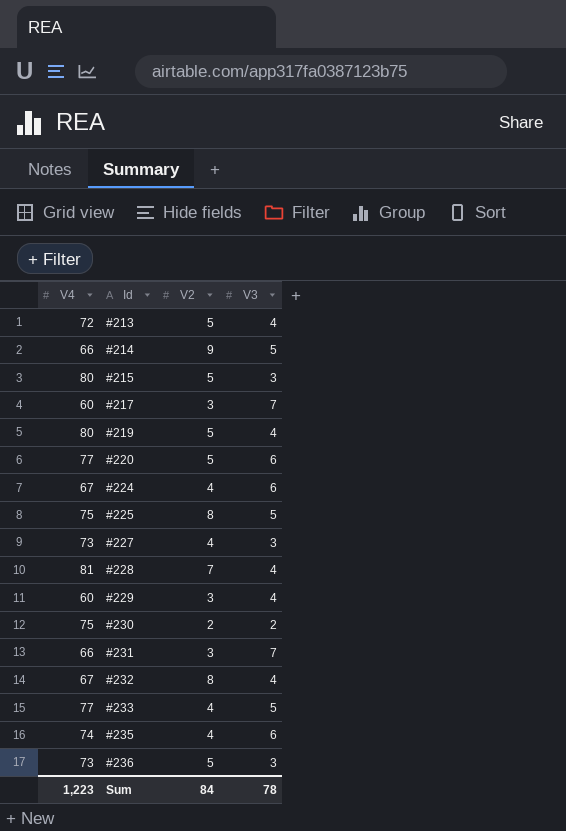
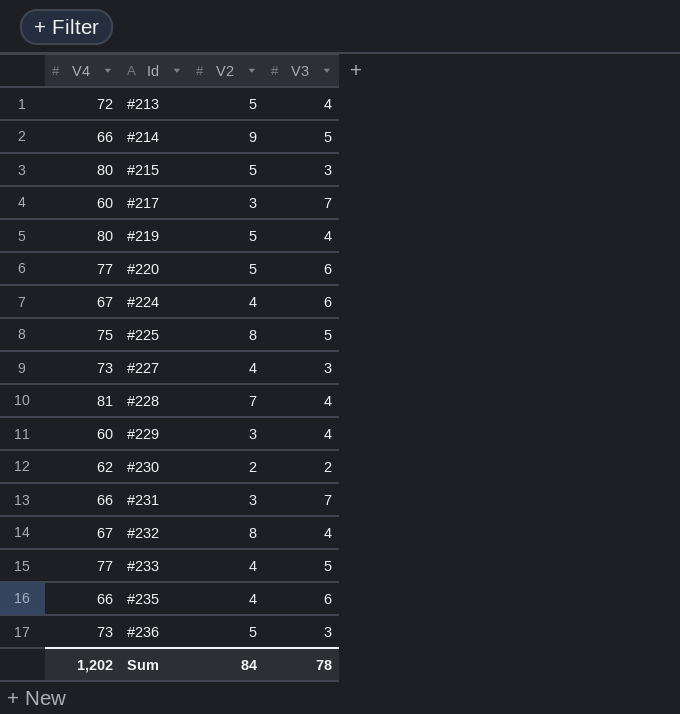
#230 | V4: 75 -> 62
#235 | V4: 74 -> 66
Sum | V4: 1,223 -> 1,202

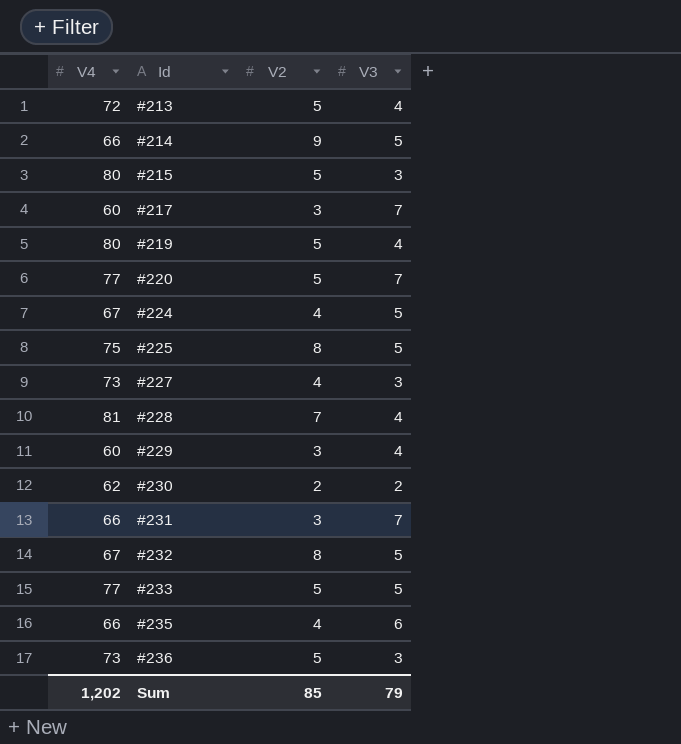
#220 | V3: 6 -> 7
#224 | V3: 6 -> 5
#232 | V3: 4 -> 5
#233 | V2: 4 -> 5
Sum | V2: 84 -> 85
Sum | V3: 78 -> 79

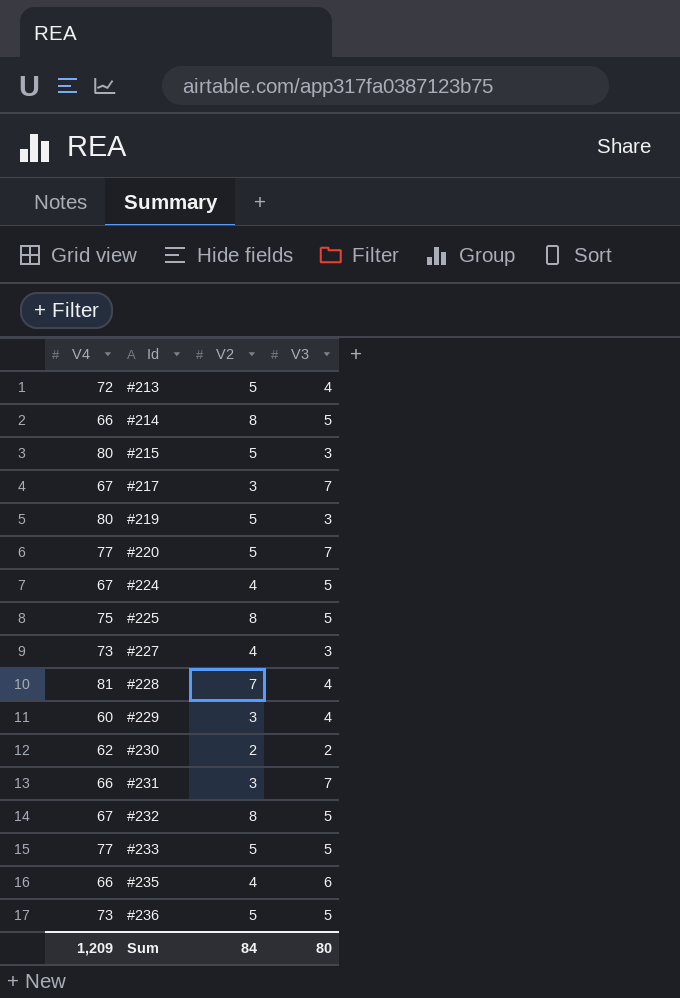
#214 | V2: 9 -> 8
#217 | V4: 60 -> 67
#219 | V3: 4 -> 3
#236 | V3: 3 -> 5
Sum | V4: 1,202 -> 1,209
Sum | V2: 85 -> 84
Sum | V3: 79 -> 80

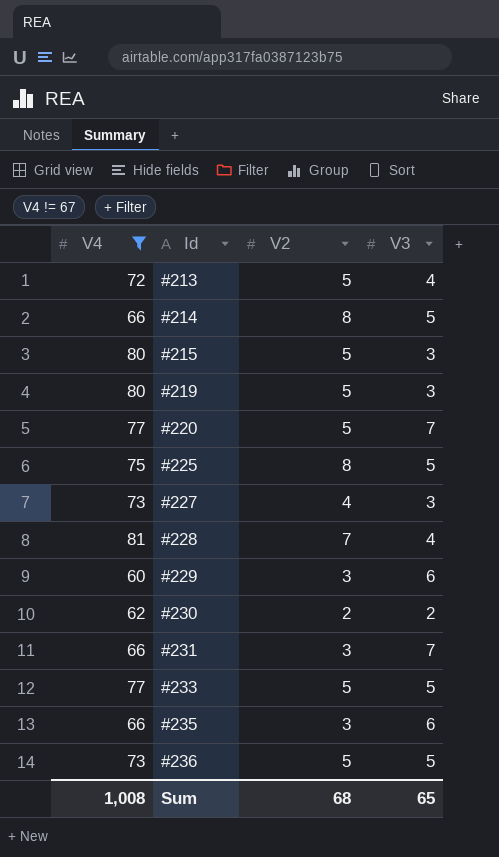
filter: none -> V4 != 67
#229 | V3: 4 -> 6
#235 | V2: 4 -> 3
Sum | V4: 1,209 -> 1,008
Sum | V2: 84 -> 68
Sum | V3: 80 -> 65

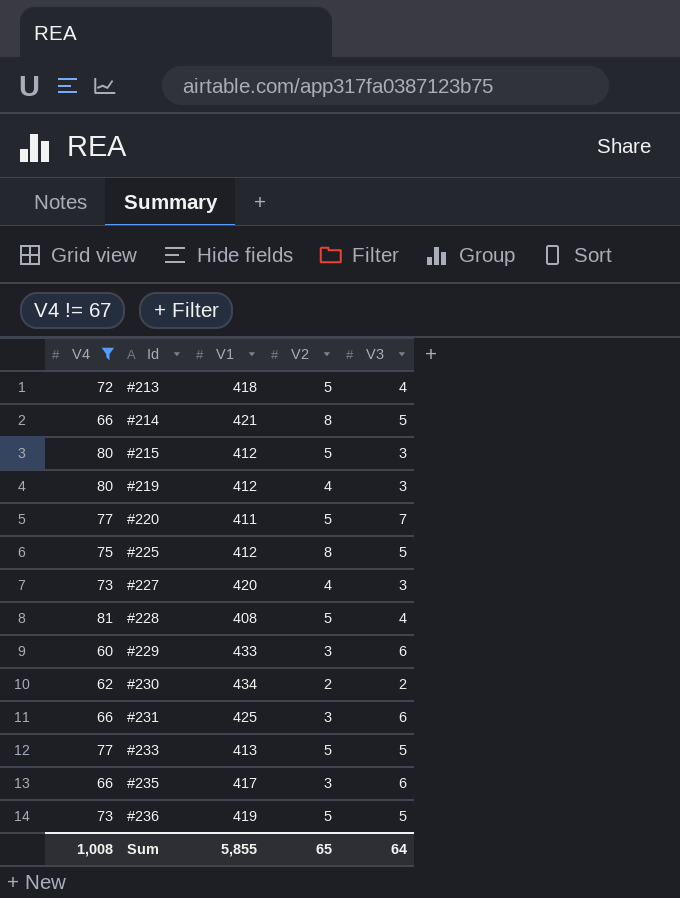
column V1 | position: none -> 3
#219 | V2: 5 -> 4
#228 | V2: 7 -> 5
#231 | V3: 7 -> 6
Sum | V2: 68 -> 65
Sum | V3: 65 -> 64

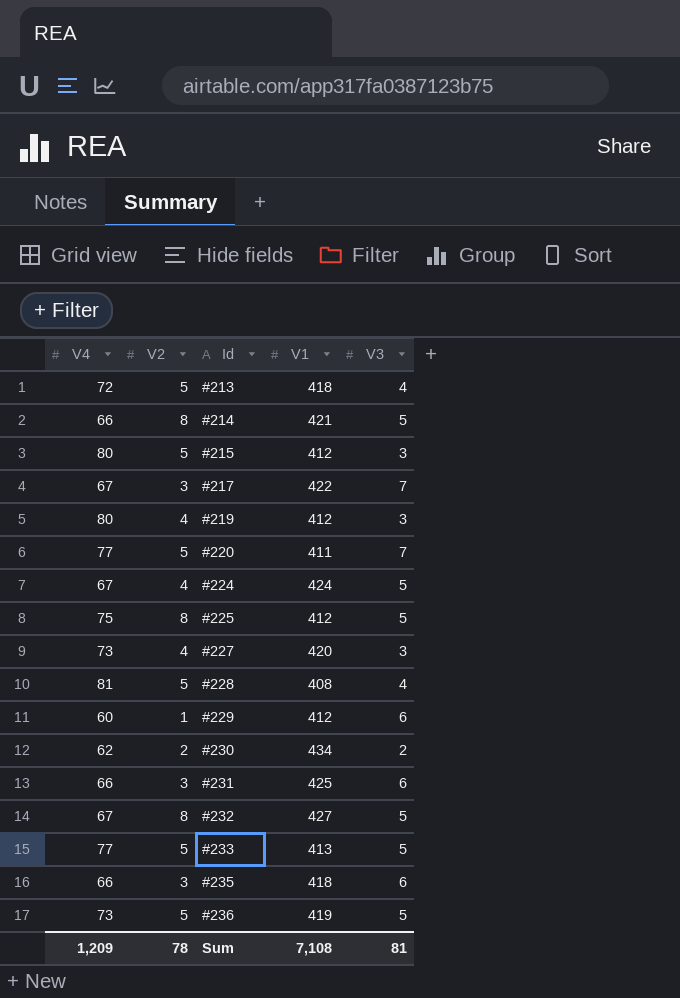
filter: V4 != 67 -> none
column V2 | position: 4 -> 2
#229 | V2: 3 -> 1
#229 | V1: 433 -> 412
#235 | V1: 417 -> 418
Sum | V4: 1,008 -> 1,209
Sum | V2: 65 -> 78
Sum | V1: 5,855 -> 7,108
Sum | V3: 64 -> 81

